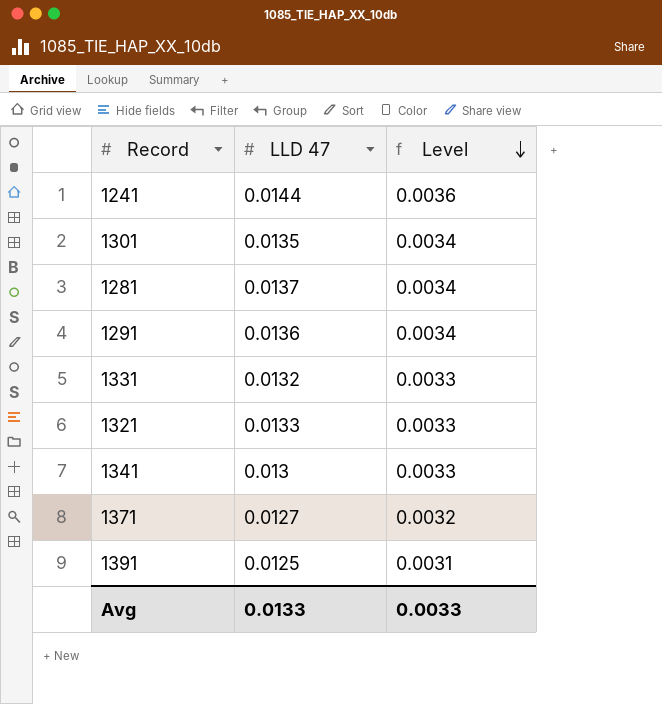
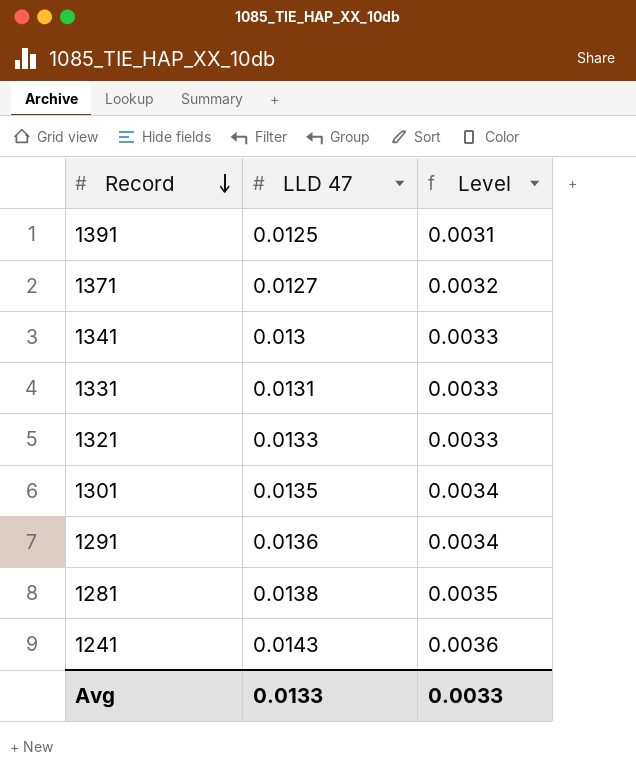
row order: Level descending -> Record descending
1331 | LLD 47: 0.0132 -> 0.0131
1281 | LLD 47: 0.0137 -> 0.0138
1281 | Level: 0.0034 -> 0.0035
1241 | LLD 47: 0.0144 -> 0.0143

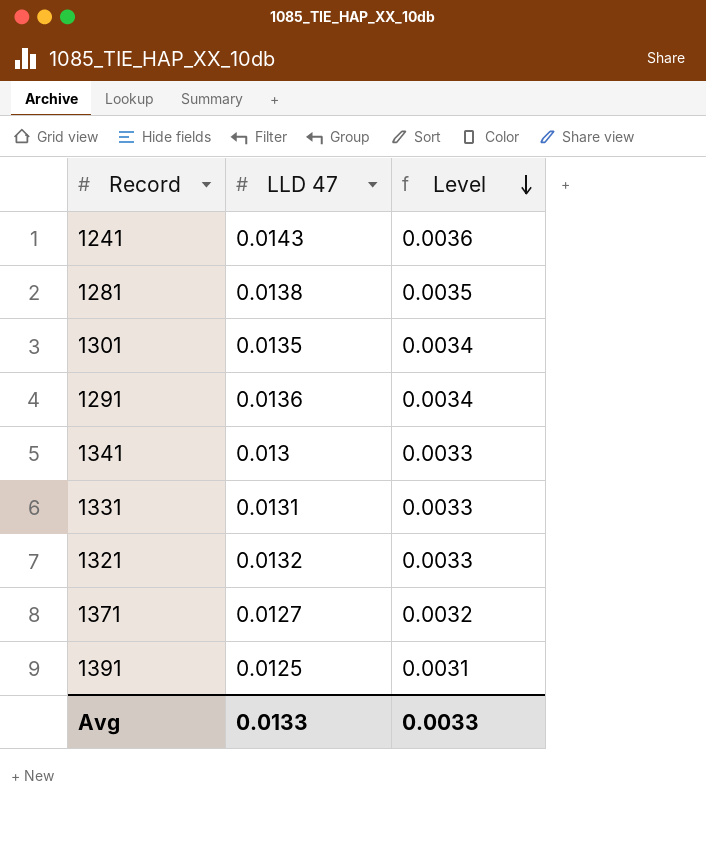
row order: Record descending -> Level descending
1321 | LLD 47: 0.0133 -> 0.0132

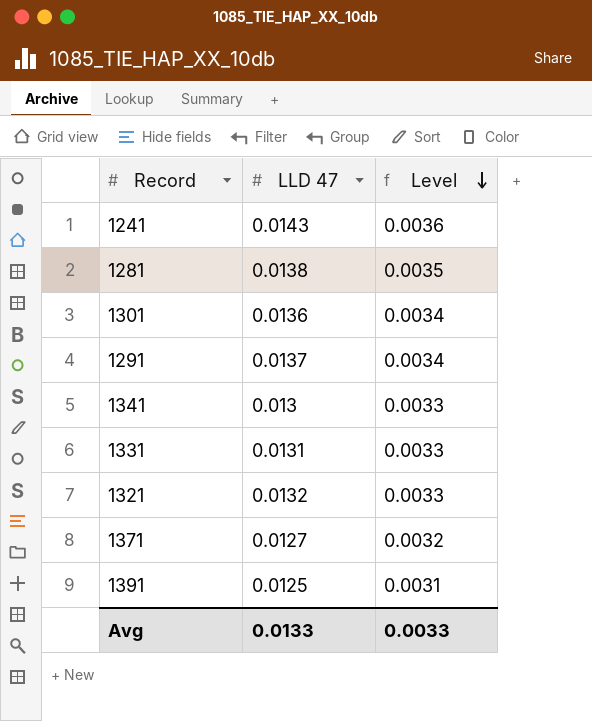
1301 | LLD 47: 0.0135 -> 0.0136
1291 | LLD 47: 0.0136 -> 0.0137

